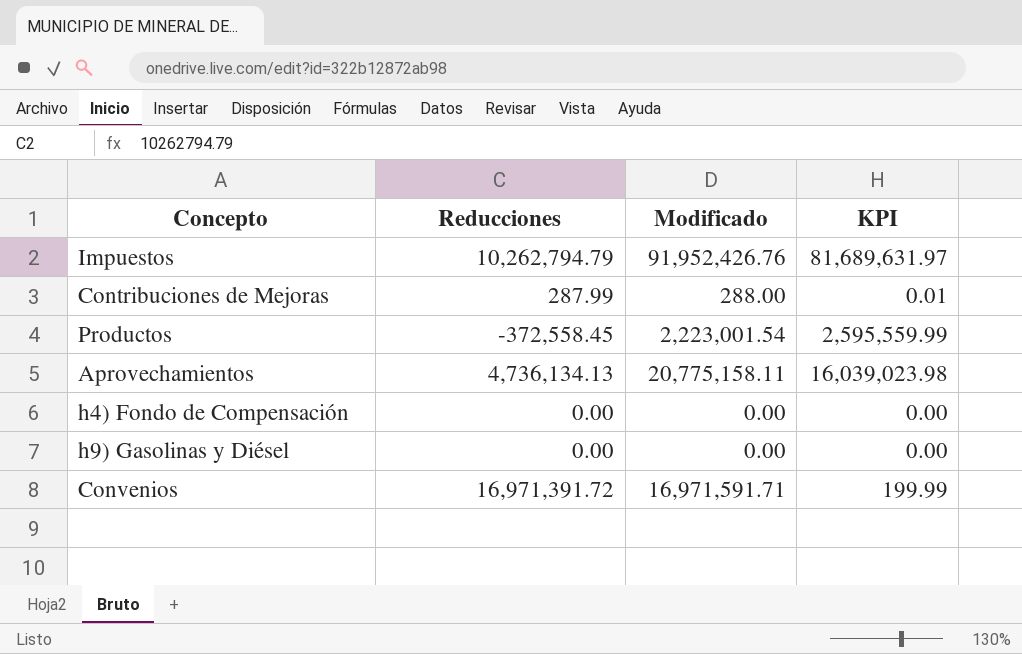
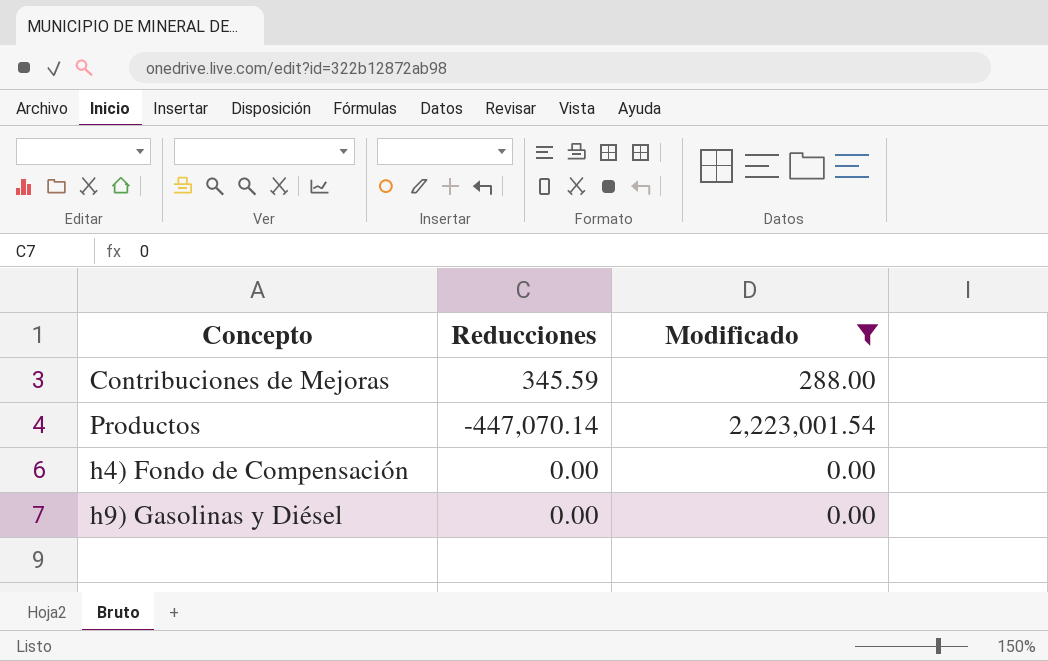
filter: none -> Modificado <= 2,223,001.54
column KPI | formula: [Modificado] - [Reducciones] -> none
Contribuciones de Mejoras | Reducciones: 287.99 -> 345.59
Productos | Reducciones: -372,558.45 -> -447,070.14

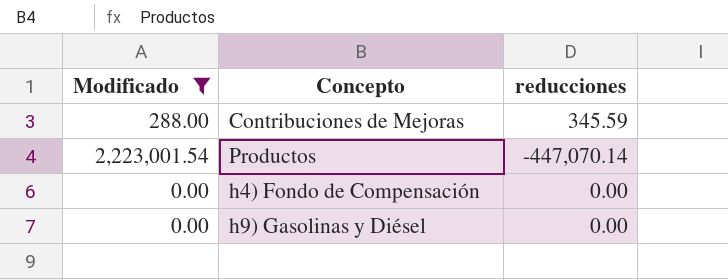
column Modificado | position: 3 -> 1
column name: Reducciones -> reducciones

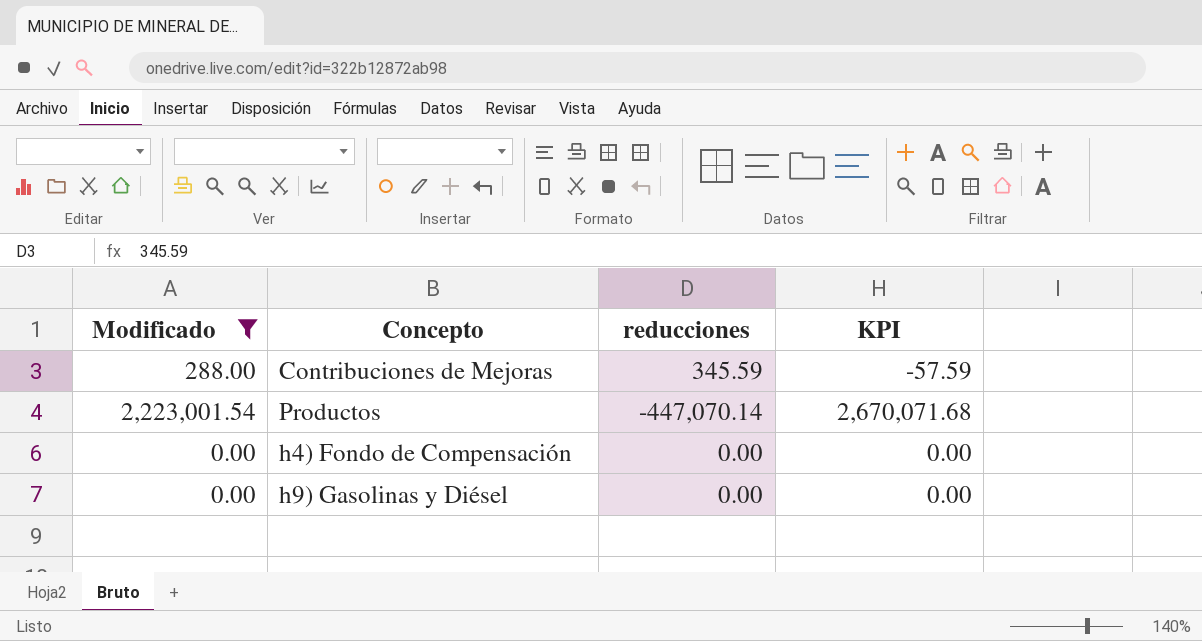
column KPI | formula: none -> [Modificado] - [reducciones]

